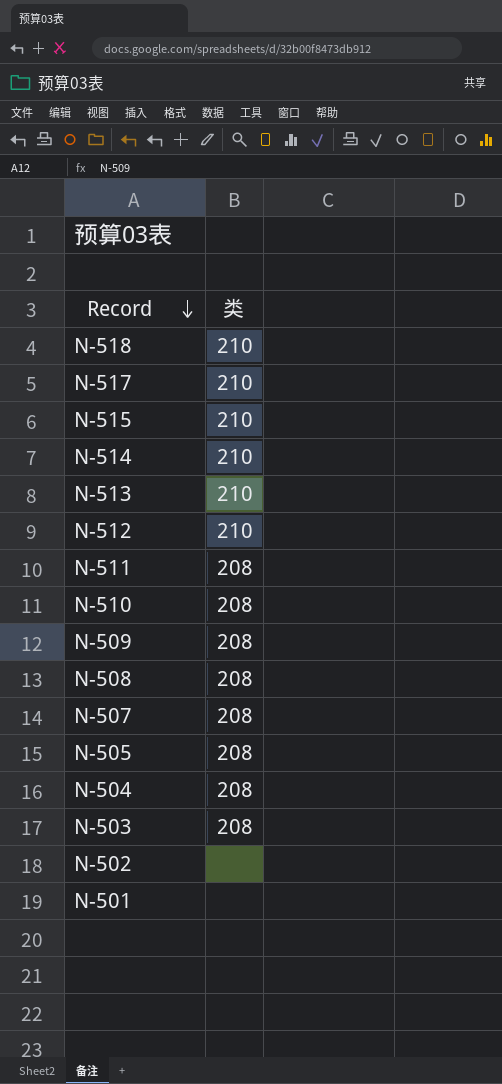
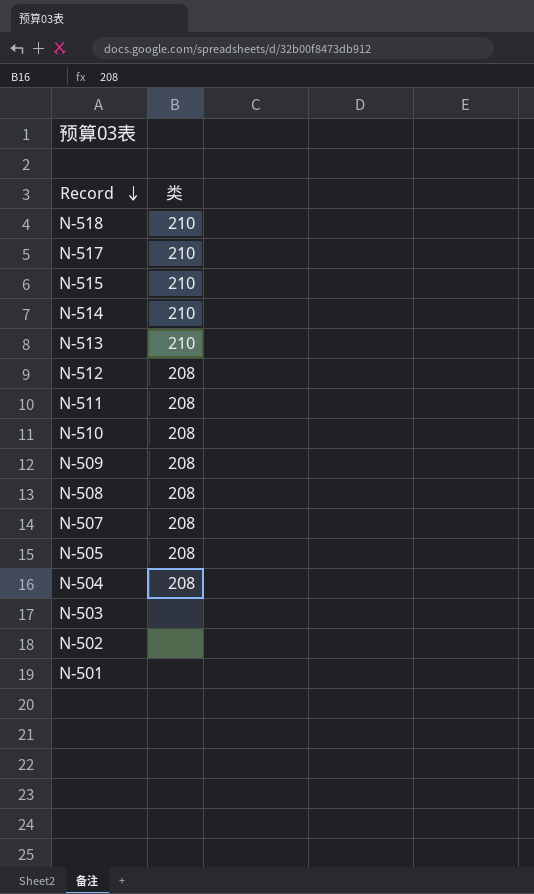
N-512 | 类: 210 -> 208
N-503 | 类: 208 -> none

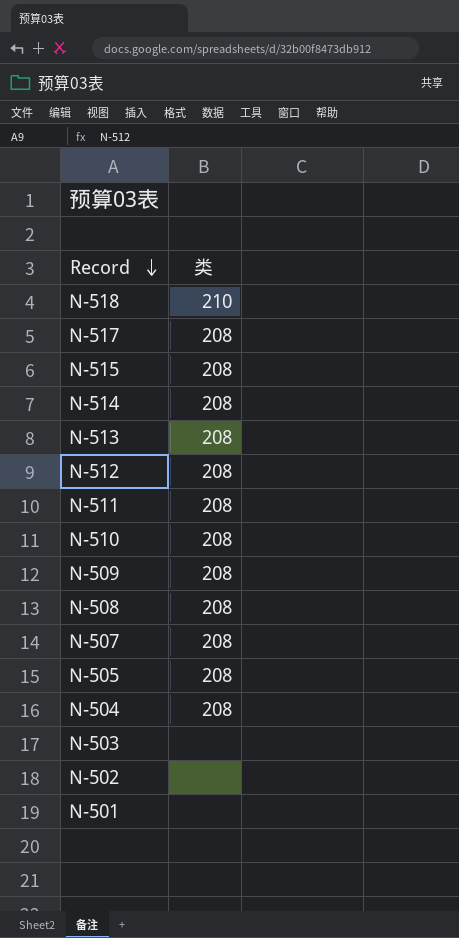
N-517 | 类: 210 -> 208
N-515 | 类: 210 -> 208
N-514 | 类: 210 -> 208
N-513 | 类: 210 -> 208

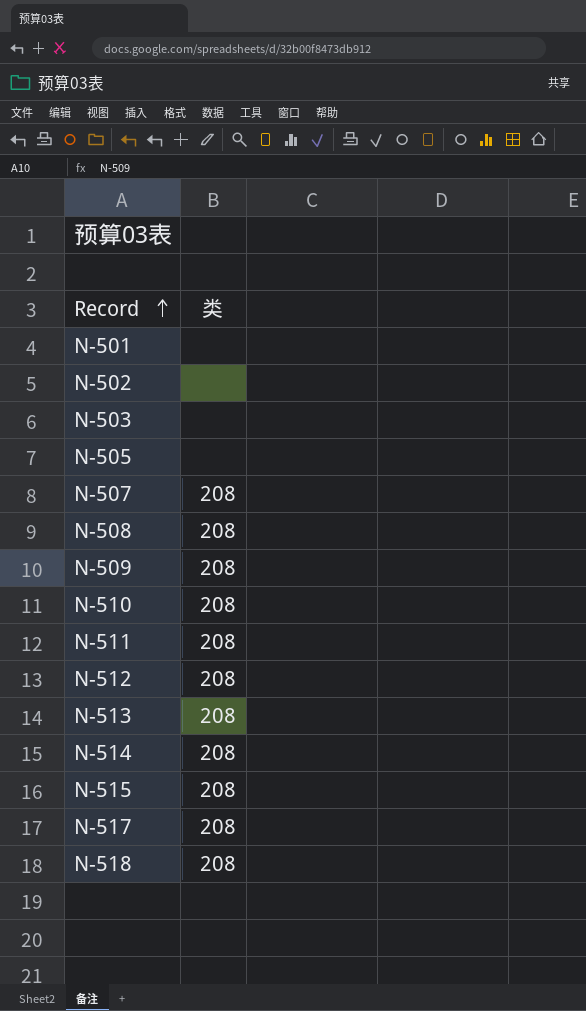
row order: Record descending -> Record ascending
row N-504: 208 -> none
N-505 | 类: 208 -> none
N-518 | 类: 210 -> 208

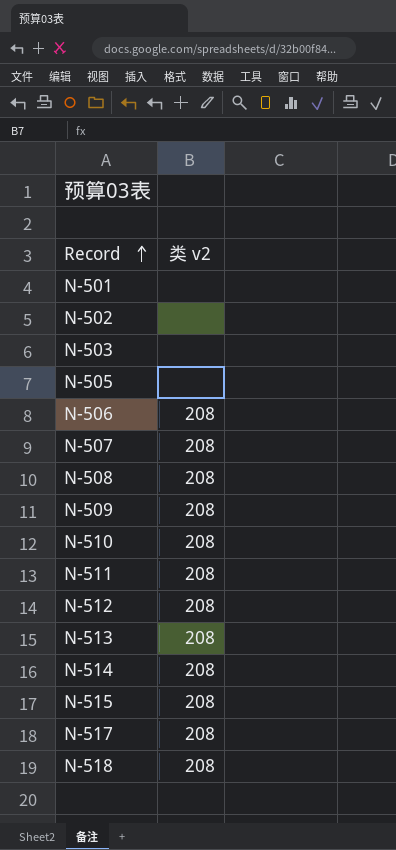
column name: 类 -> 类 v2
row N-506: none -> 208

